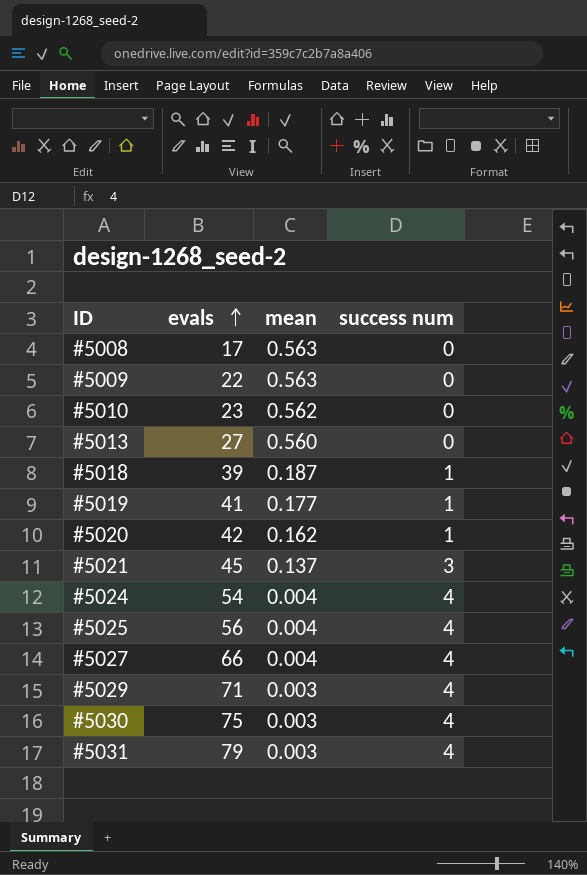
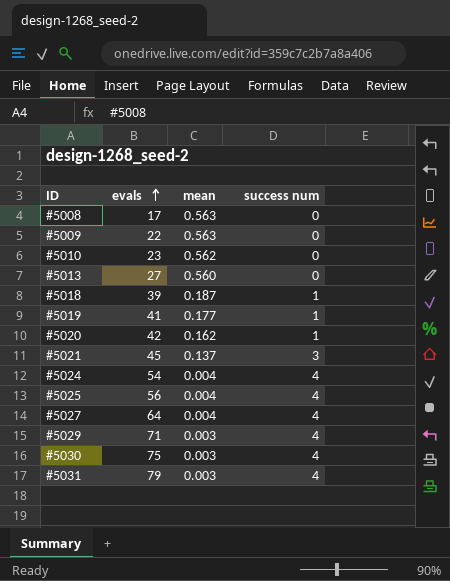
#5027 | evals: 66 -> 64

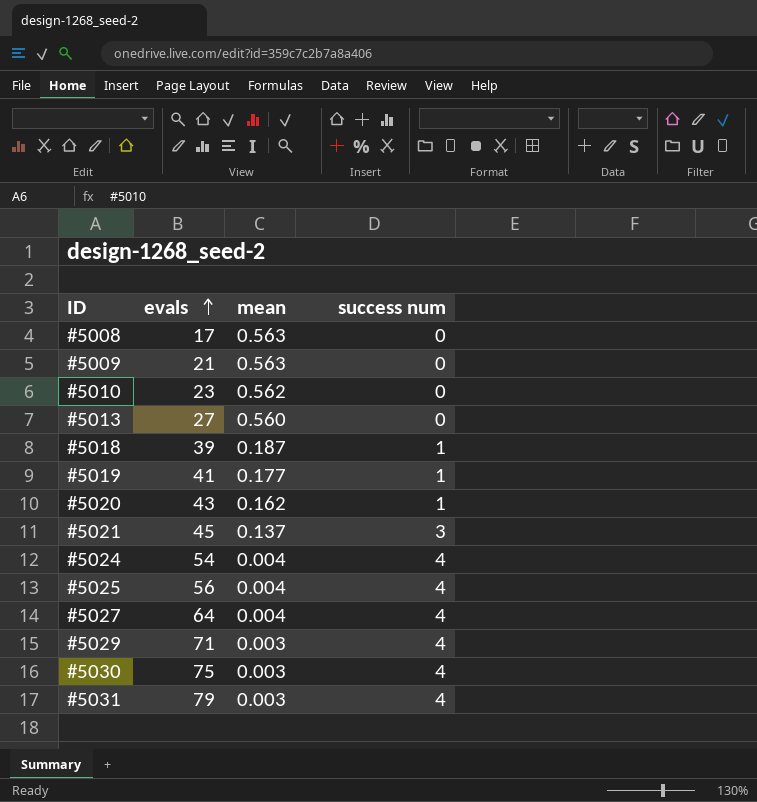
#5009 | evals: 22 -> 21
#5020 | evals: 42 -> 43

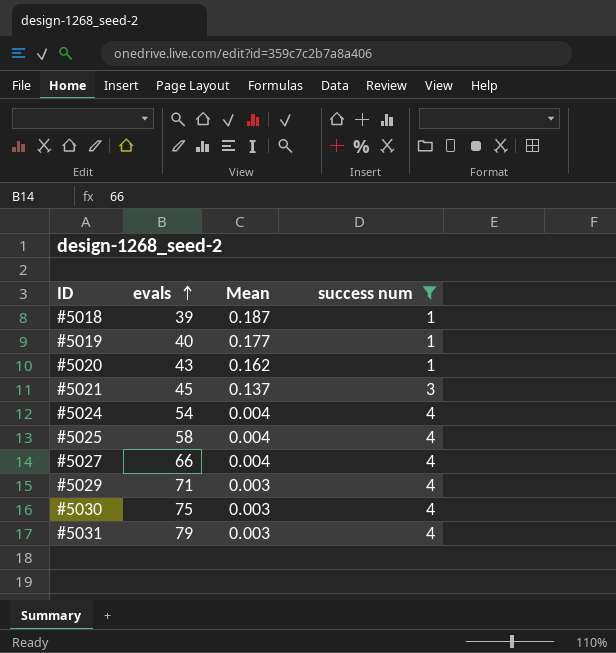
filter: none -> success num != 0
column name: mean -> Mean
#5019 | evals: 41 -> 40
#5025 | evals: 56 -> 58
#5027 | evals: 64 -> 66

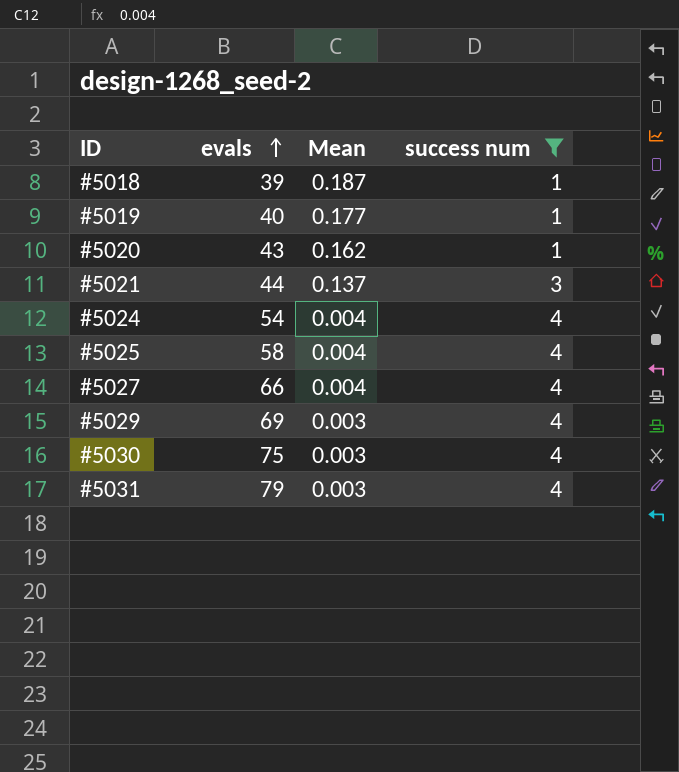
#5021 | evals: 45 -> 44
#5029 | evals: 71 -> 69

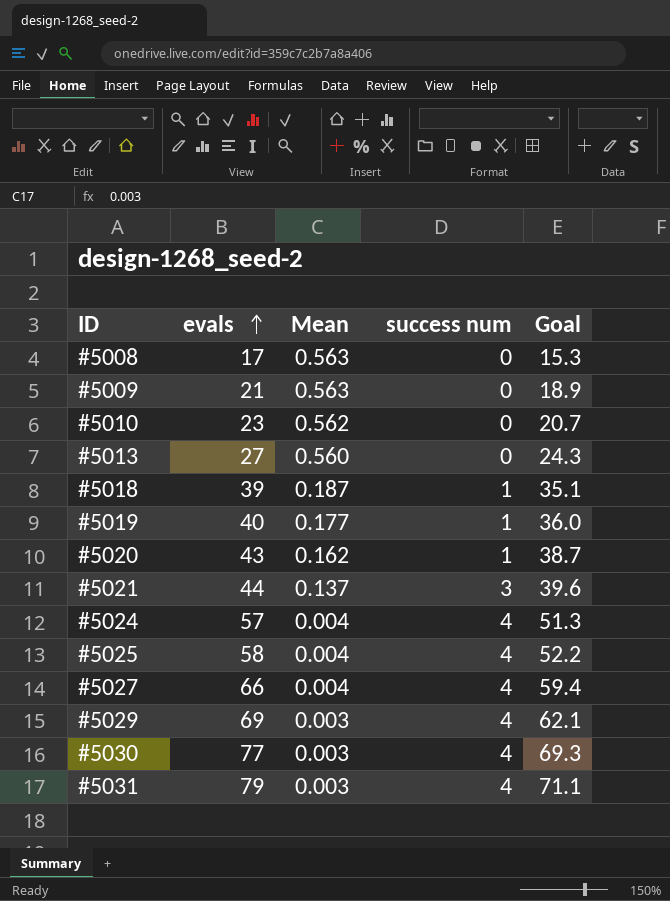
filter: success num != 0 -> none
column Goal | formula: none -> [evals] * 0.9
#5024 | evals: 54 -> 57
#5030 | evals: 75 -> 77

